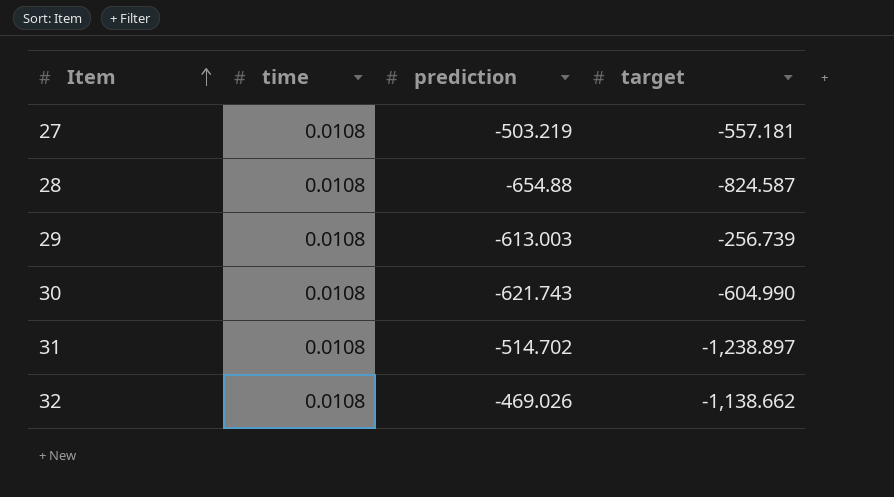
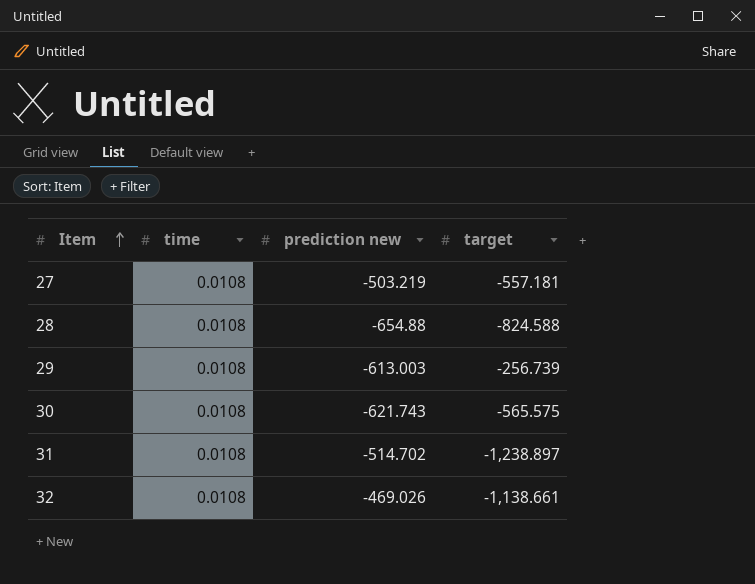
column name: prediction -> prediction new
28 | target: -824.587 -> -824.588
30 | target: -604.990 -> -565.575
32 | target: -1,138.662 -> -1,138.661

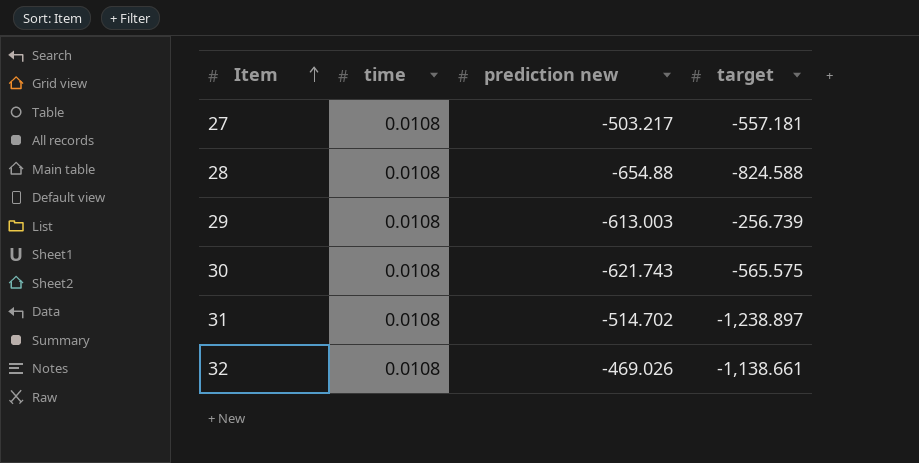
27 | prediction new: -503.219 -> -503.217

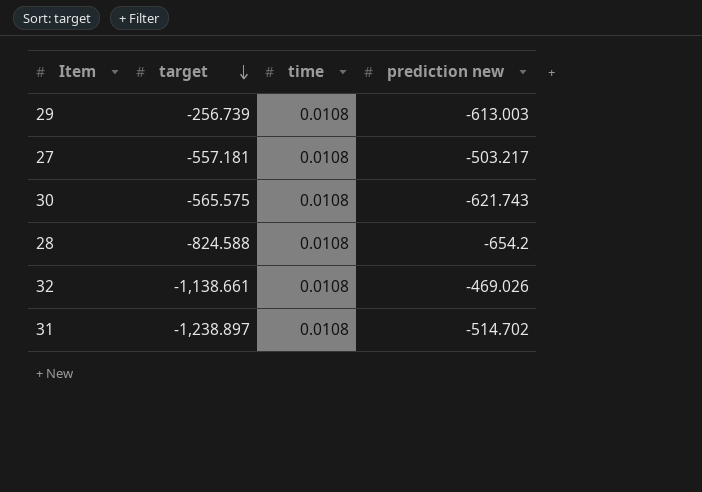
row order: Item ascending -> target descending
column target | position: 4 -> 2
28 | prediction new: -654.88 -> -654.2

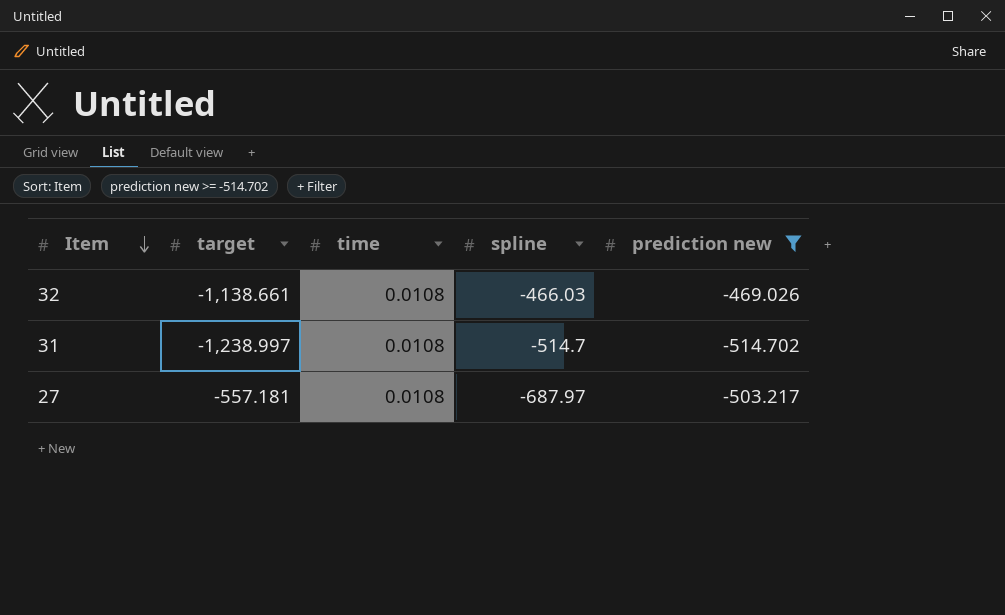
filter: none -> prediction new >= -514.702
row order: target descending -> Item descending
column spline | position: none -> 4
31 | target: -1,238.897 -> -1,238.997

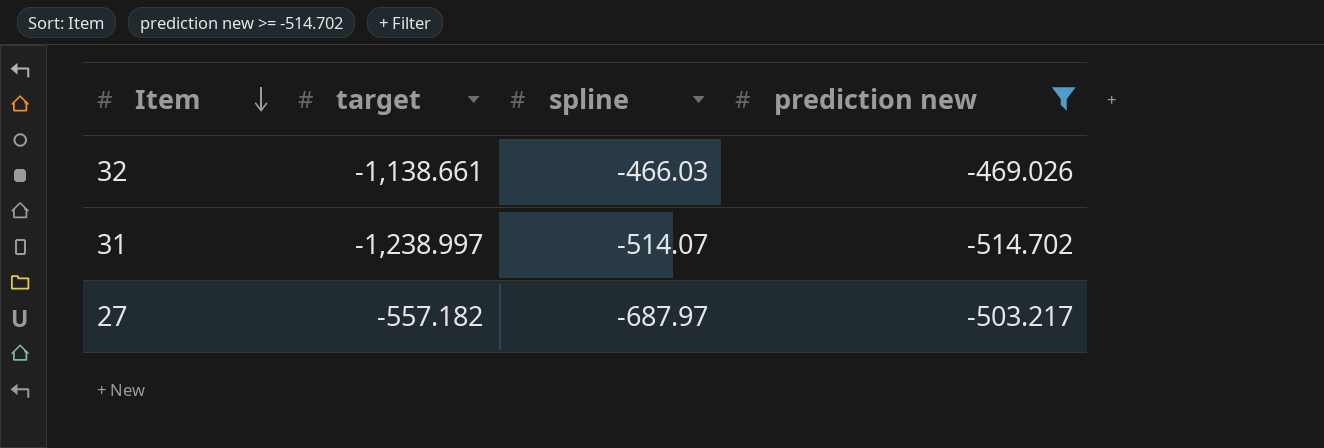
column time | position: 3 -> none
31 | spline: -514.7 -> -514.07
27 | target: -557.181 -> -557.182

